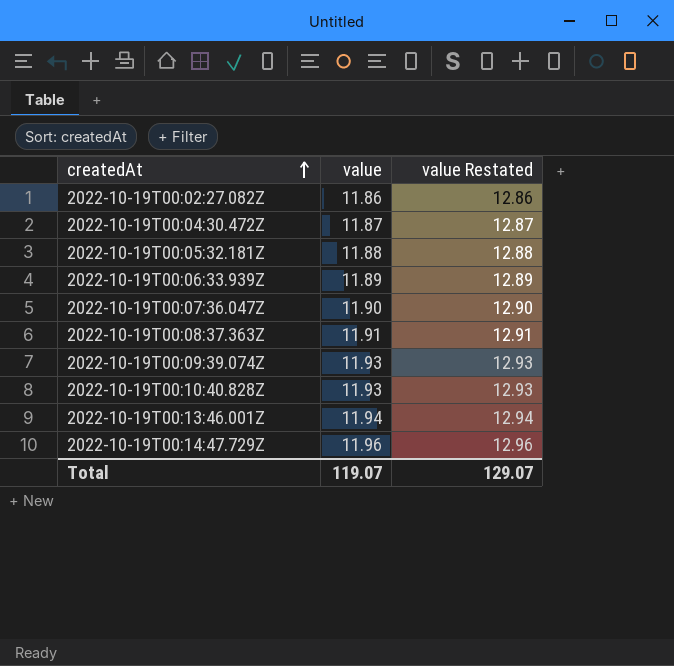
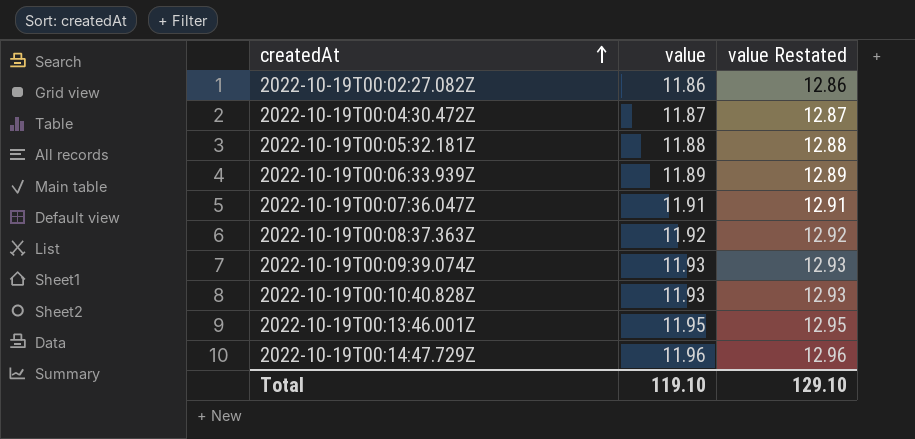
2022-10-19T00:07:36.047Z | value: 11.90 -> 11.91
2022-10-19T00:07:36.047Z | value Restated: 12.90 -> 12.91
2022-10-19T00:08:37.363Z | value: 11.91 -> 11.92
2022-10-19T00:08:37.363Z | value Restated: 12.91 -> 12.92
2022-10-19T00:13:46.001Z | value: 11.94 -> 11.95
2022-10-19T00:13:46.001Z | value Restated: 12.94 -> 12.95
Total | value: 119.07 -> 119.10
Total | value Restated: 129.07 -> 129.10

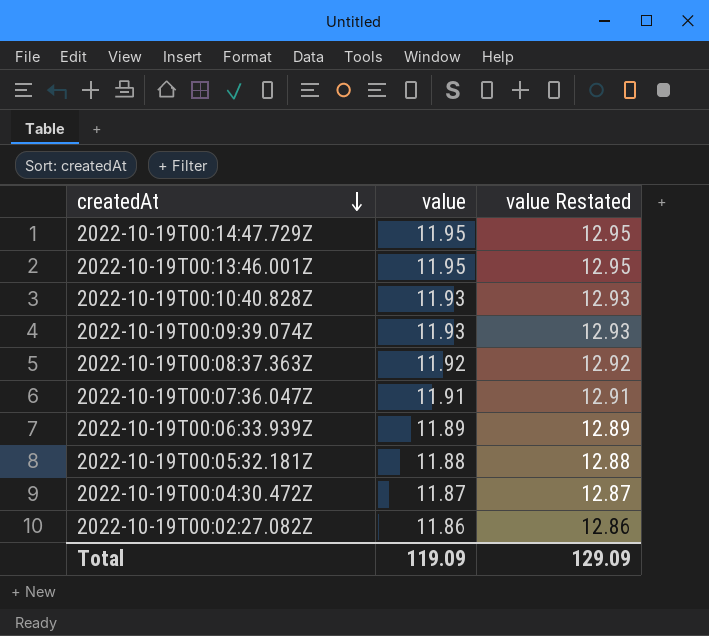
row order: createdAt ascending -> createdAt descending
2022-10-19T00:14:47.729Z | value: 11.96 -> 11.95
2022-10-19T00:14:47.729Z | value Restated: 12.96 -> 12.95
Total | value: 119.10 -> 119.09
Total | value Restated: 129.10 -> 129.09

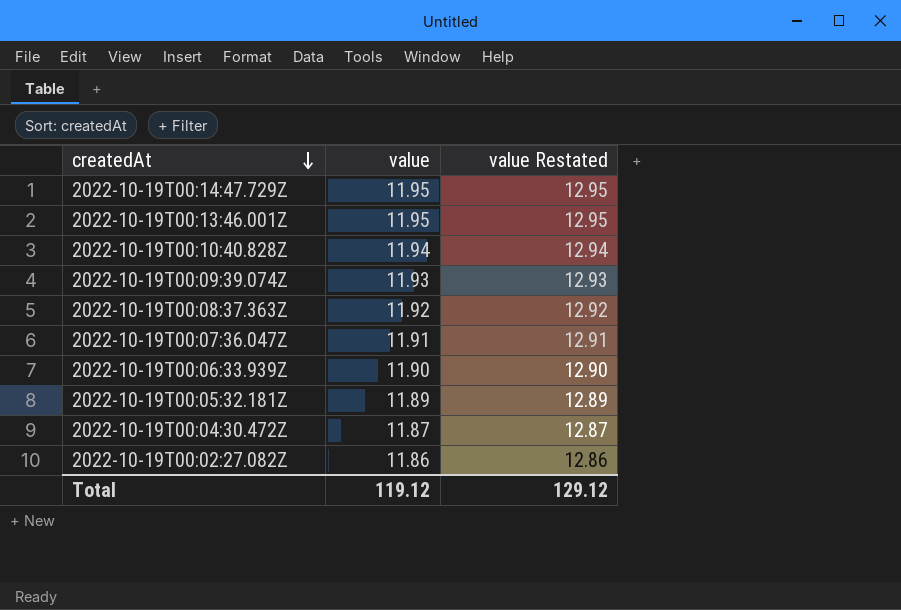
2022-10-19T00:10:40.828Z | value: 11.93 -> 11.94
2022-10-19T00:10:40.828Z | value Restated: 12.93 -> 12.94
2022-10-19T00:06:33.939Z | value: 11.89 -> 11.90
2022-10-19T00:06:33.939Z | value Restated: 12.89 -> 12.90
2022-10-19T00:05:32.181Z | value: 11.88 -> 11.89
2022-10-19T00:05:32.181Z | value Restated: 12.88 -> 12.89
Total | value: 119.09 -> 119.12
Total | value Restated: 129.09 -> 129.12

